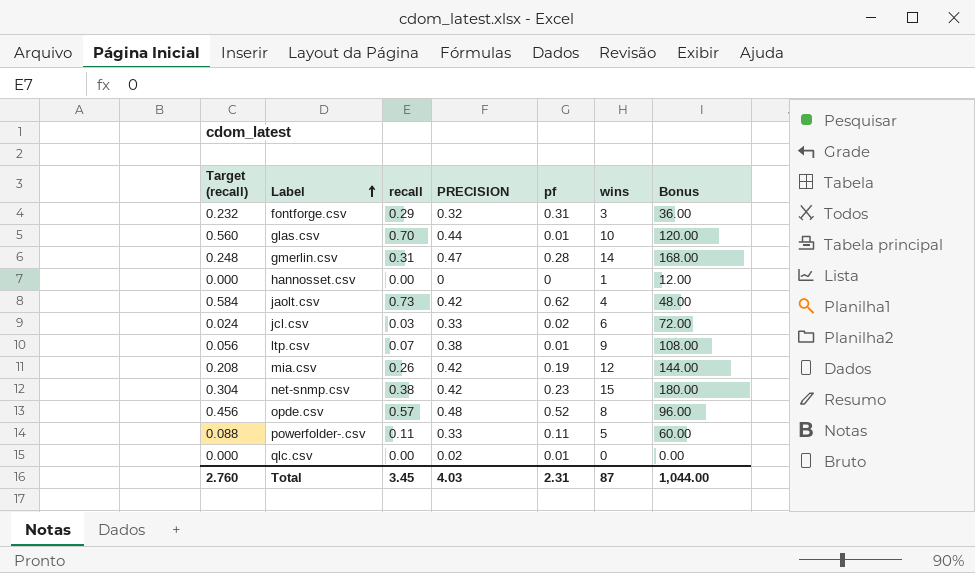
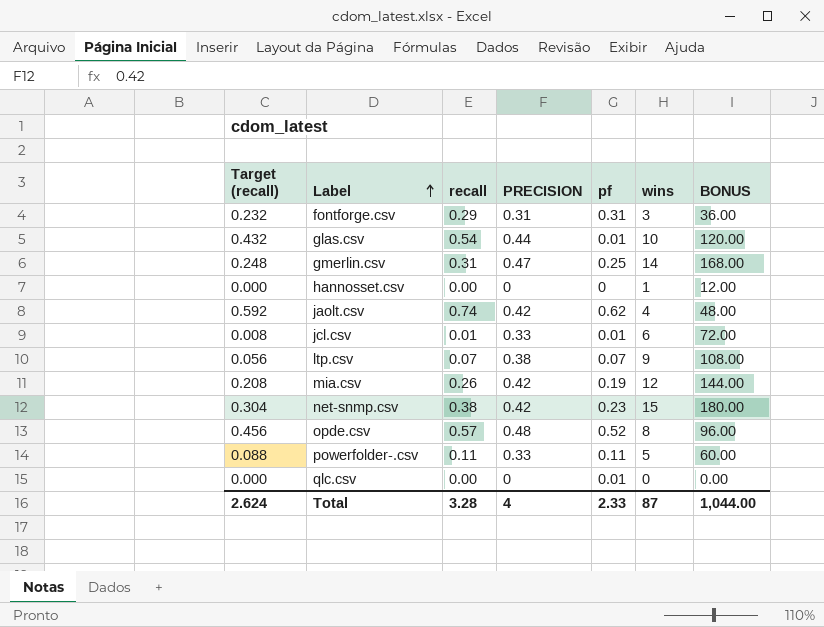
column name: Bonus -> BONUS
fontforge.csv | PRECISION: 0.32 -> 0.31
glas.csv | Target (recall): 0.560 -> 0.432
glas.csv | recall: 0.70 -> 0.54
gmerlin.csv | pf: 0.28 -> 0.25
jaolt.csv | Target (recall): 0.584 -> 0.592
jaolt.csv | recall: 0.73 -> 0.74
jcl.csv | Target (recall): 0.024 -> 0.008
jcl.csv | recall: 0.03 -> 0.01
jcl.csv | pf: 0.02 -> 0.01
ltp.csv | pf: 0.01 -> 0.07
qlc.csv | PRECISION: 0.02 -> 0
Total | Target (recall): 2.760 -> 2.624
Total | recall: 3.45 -> 3.28
Total | PRECISION: 4.03 -> 4
Total | pf: 2.31 -> 2.33

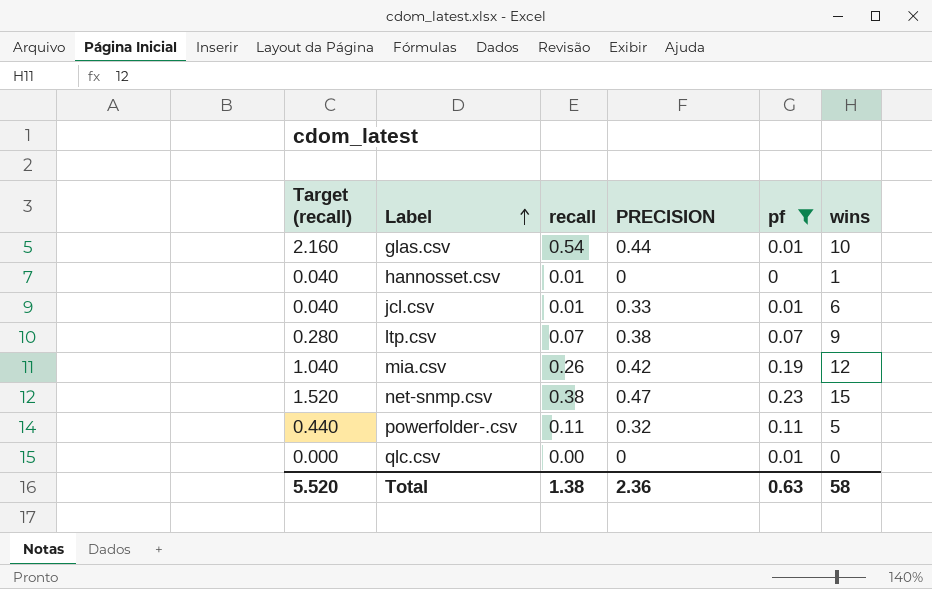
filter: none -> pf <= 0.23
column BONUS | formula: [wins] * 12 -> none
column Target (recall) | formula: [recall] * 0.8 -> [recall] * 4
hannosset.csv | recall: 0.00 -> 0.01
net-snmp.csv | PRECISION: 0.42 -> 0.47
powerfolder-.csv | PRECISION: 0.33 -> 0.32
Total | Target (recall): 2.624 -> 5.520
Total | recall: 3.28 -> 1.38
Total | PRECISION: 4 -> 2.36
Total | pf: 2.33 -> 0.63
Total | wins: 87 -> 58

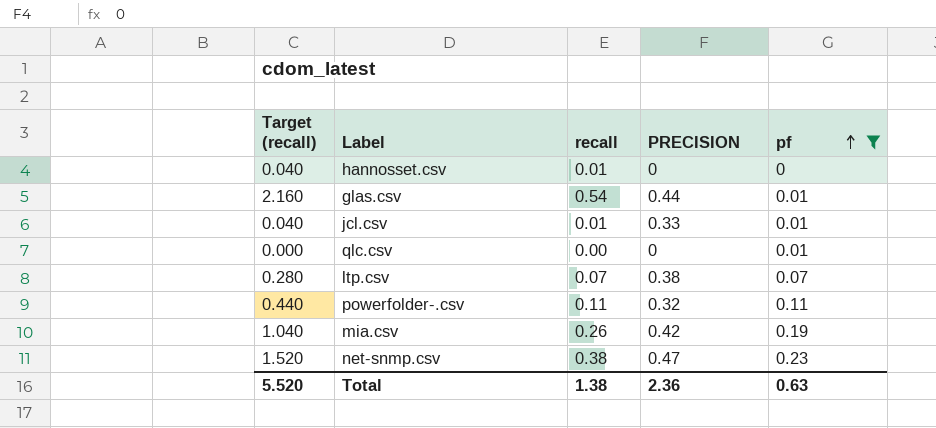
row order: Label ascending -> pf ascending
column wins | position: 6 -> none

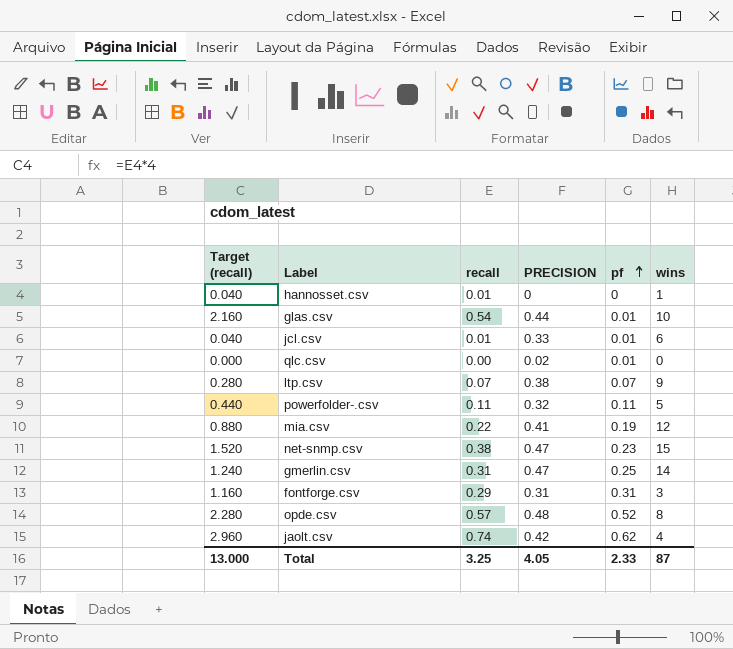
filter: pf <= 0.23 -> none
column wins | position: none -> 6
qlc.csv | PRECISION: 0 -> 0.02
mia.csv | Target (recall): 1.040 -> 0.880
mia.csv | recall: 0.26 -> 0.22
mia.csv | PRECISION: 0.42 -> 0.41
Total | Target (recall): 5.520 -> 13.000
Total | recall: 1.38 -> 3.25
Total | PRECISION: 2.36 -> 4.05
Total | pf: 0.63 -> 2.33

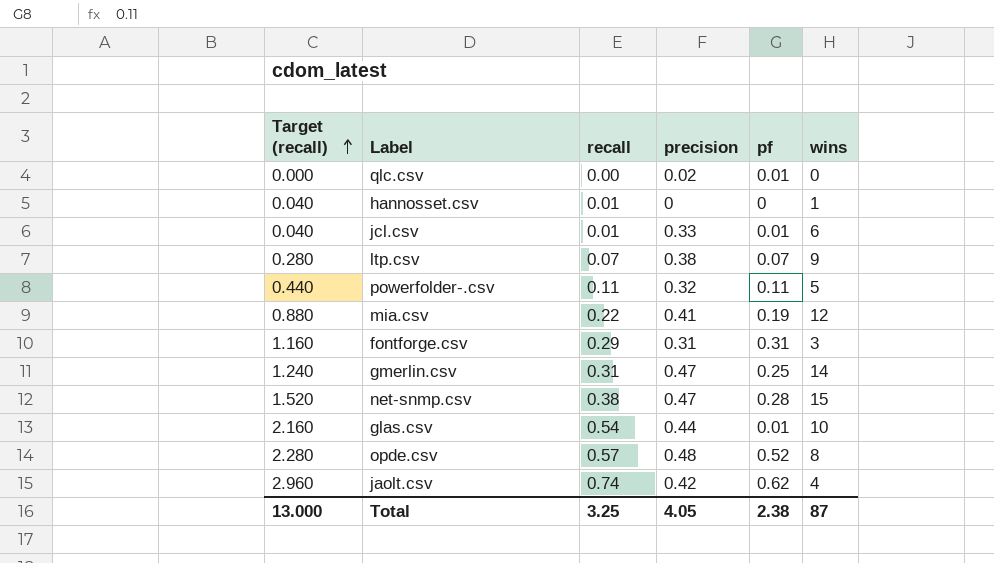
row order: pf ascending -> Target (recall) ascending
column name: PRECISION -> precision
net-snmp.csv | pf: 0.23 -> 0.28
Total | pf: 2.33 -> 2.38

